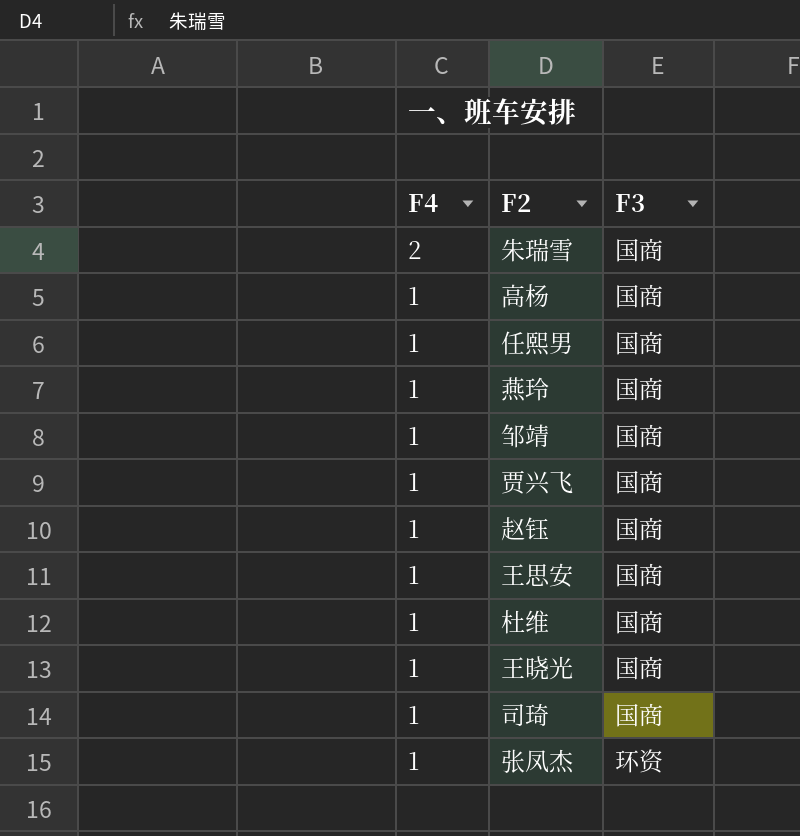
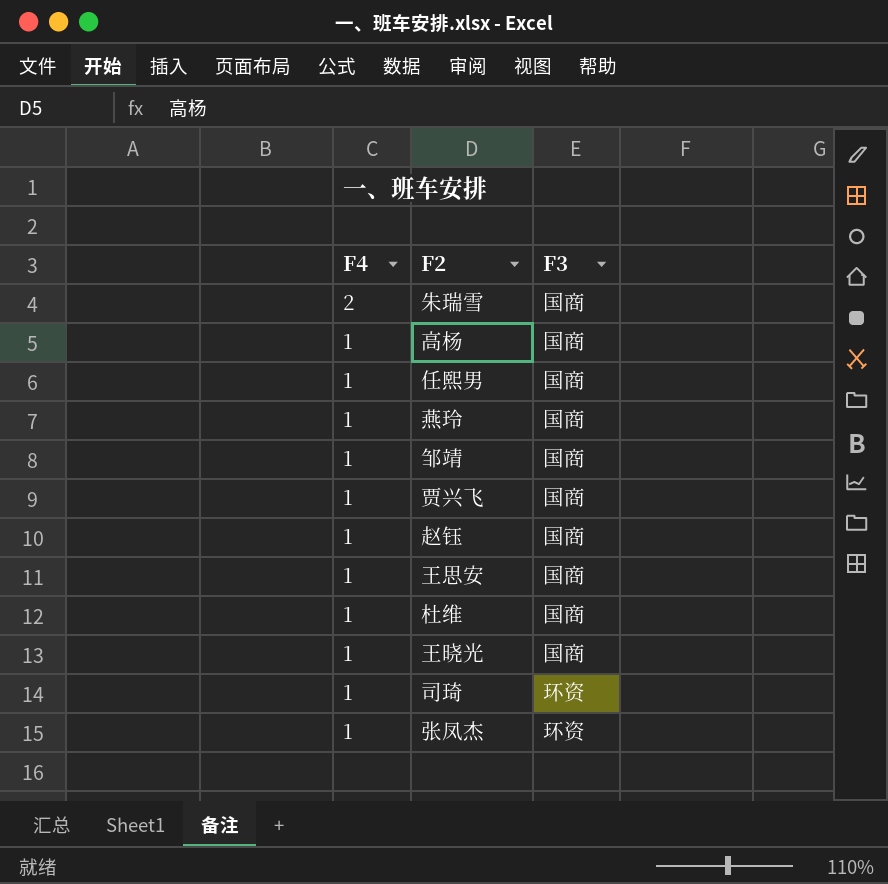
司琦 | F3: 国商 -> 环资

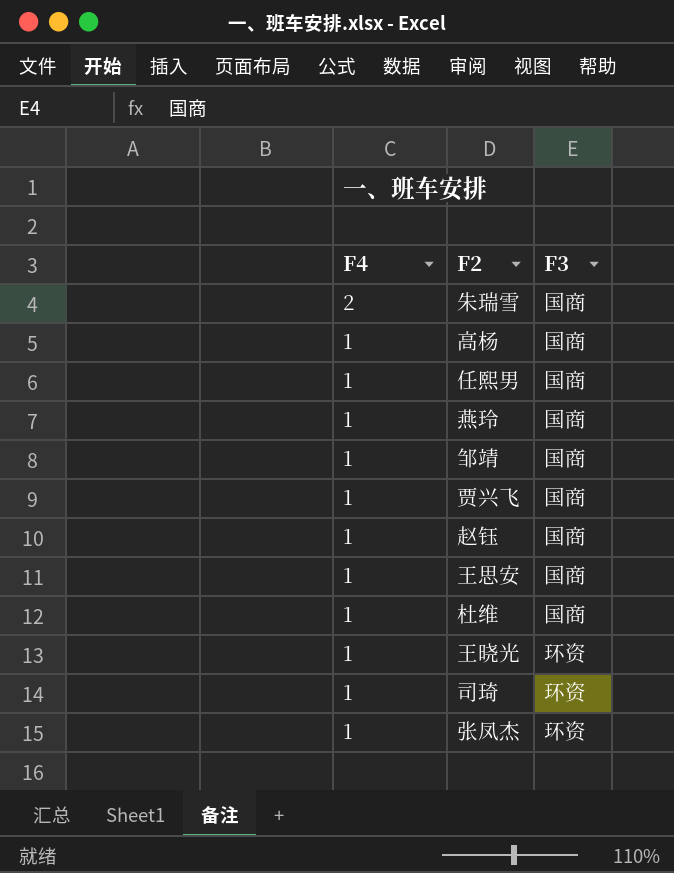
王晓光 | F3: 国商 -> 环资

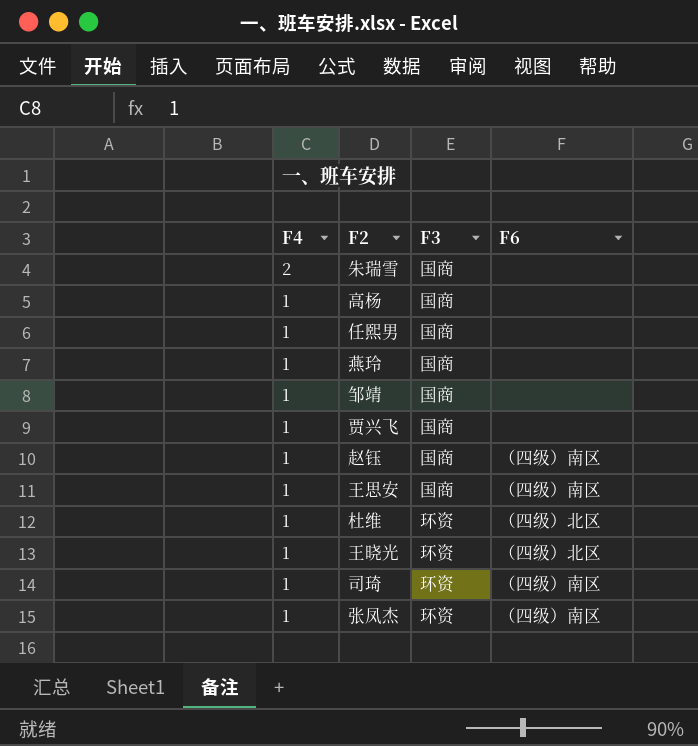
column F6 | position: none -> 4
杜维 | F3: 国商 -> 环资

